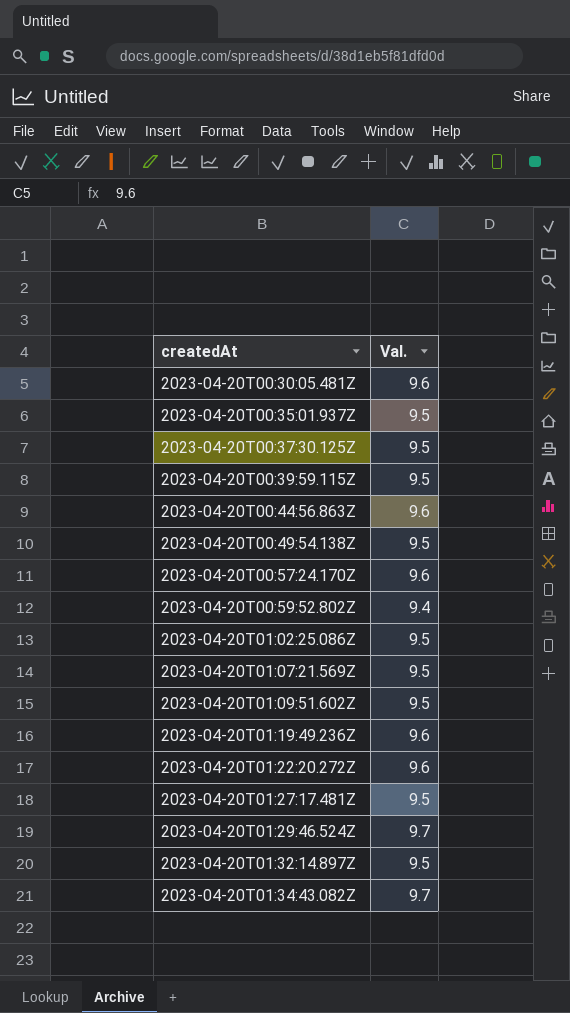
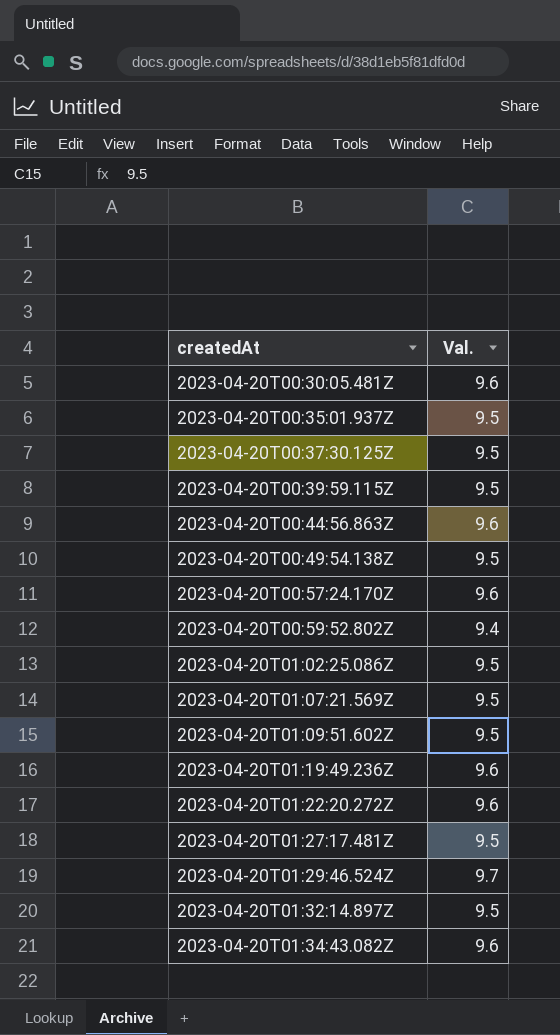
2023-04-20T01:34:43.082Z | Val.: 9.7 -> 9.6

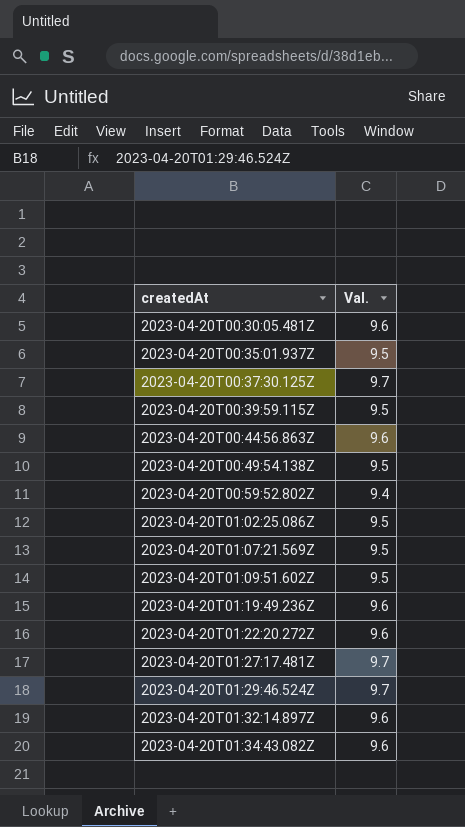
row 2023-04-20T00:57:24.170Z: 9.6 -> none
2023-04-20T00:37:30.125Z | Val.: 9.5 -> 9.7
2023-04-20T01:27:17.481Z | Val.: 9.5 -> 9.7
2023-04-20T01:32:14.897Z | Val.: 9.5 -> 9.6

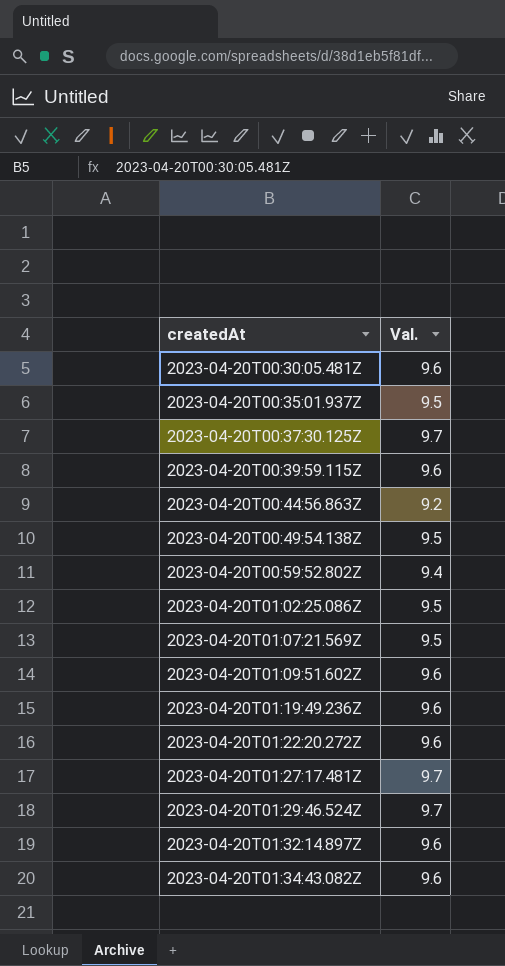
2023-04-20T00:39:59.115Z | Val.: 9.5 -> 9.6
2023-04-20T00:44:56.863Z | Val.: 9.6 -> 9.2
2023-04-20T01:09:51.602Z | Val.: 9.5 -> 9.6

